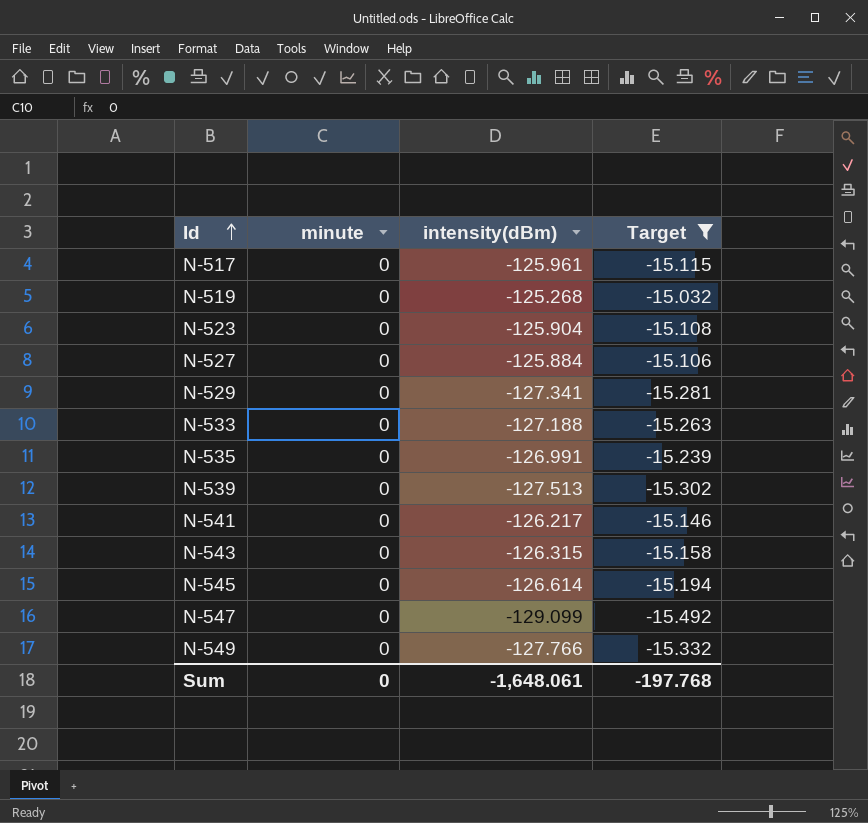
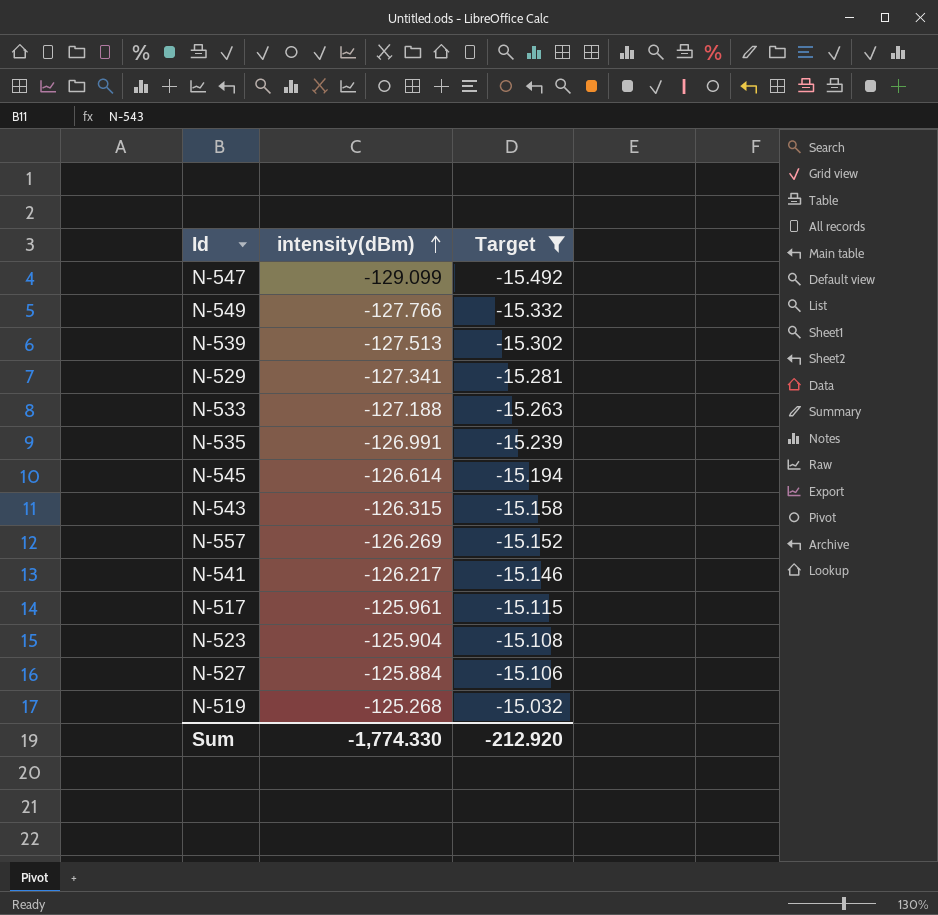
row order: Id ascending -> intensity(dBm) ascending
column minute | position: 2 -> none
row N-557: none -> -126.269 | -15.152
Sum | intensity(dBm): -1,648.061 -> -1,774.330
Sum | Target: -197.768 -> -212.920

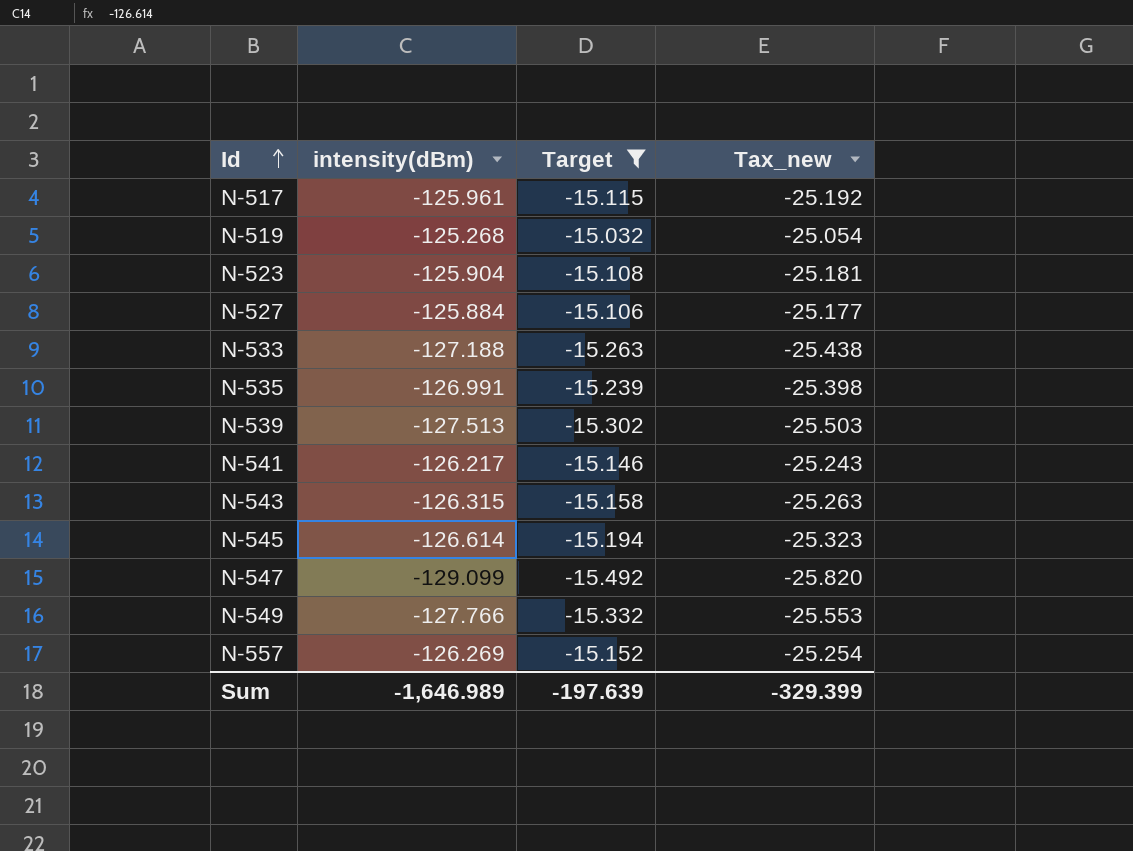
row order: intensity(dBm) ascending -> Id ascending
column Tax_new | formula: none -> [intensity(dBm)] * 0.2
row N-529: -127.341 | -15.281 -> none
Sum | intensity(dBm): -1,774.330 -> -1,646.989
Sum | Target: -212.920 -> -197.639

